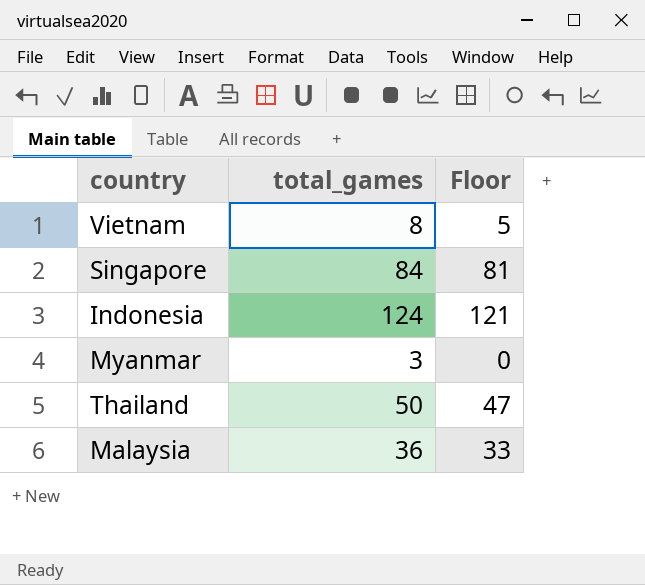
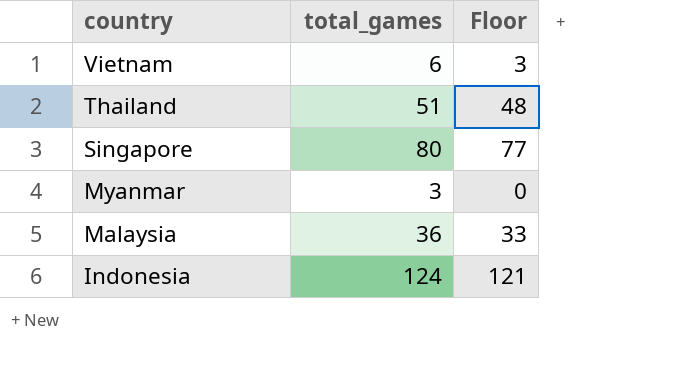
row order: none -> country descending
Vietnam | total_games: 8 -> 6
Vietnam | Floor: 5 -> 3
Thailand | total_games: 50 -> 51
Thailand | Floor: 47 -> 48
Singapore | total_games: 84 -> 80
Singapore | Floor: 81 -> 77

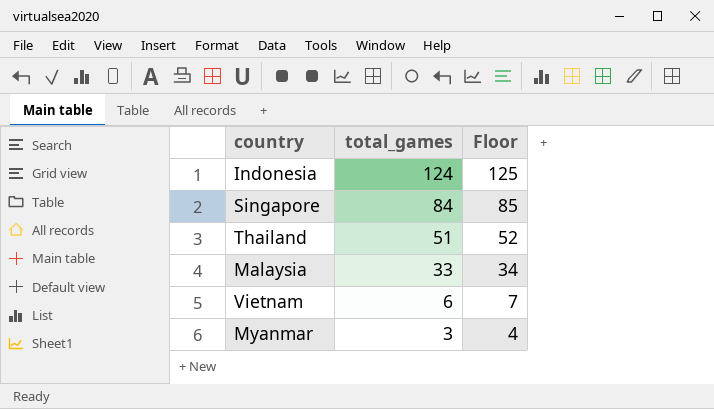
row order: country descending -> total_games descending
column Floor | formula: [total_games] - 3 -> [total_games] + 1
Singapore | total_games: 80 -> 84
Malaysia | total_games: 36 -> 33

